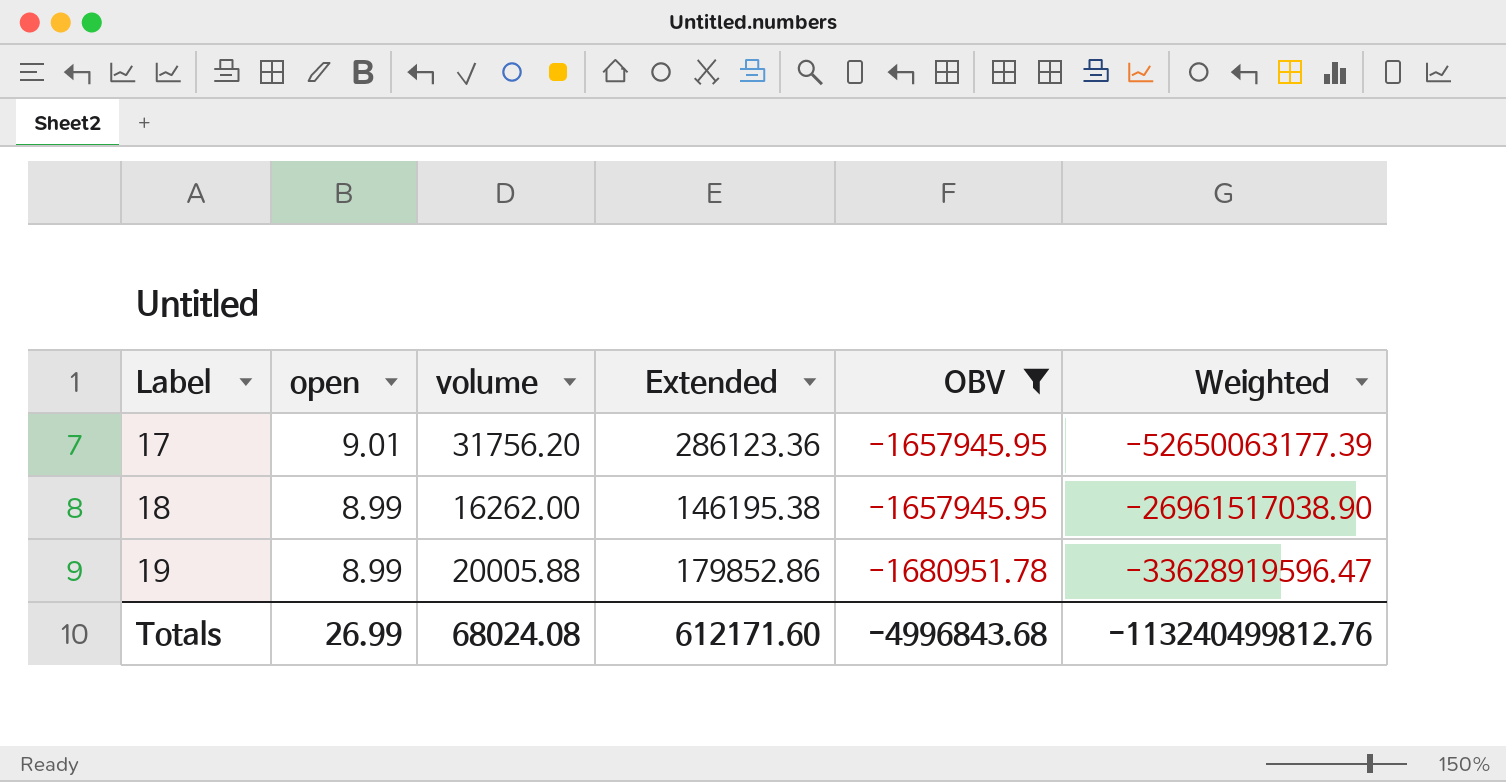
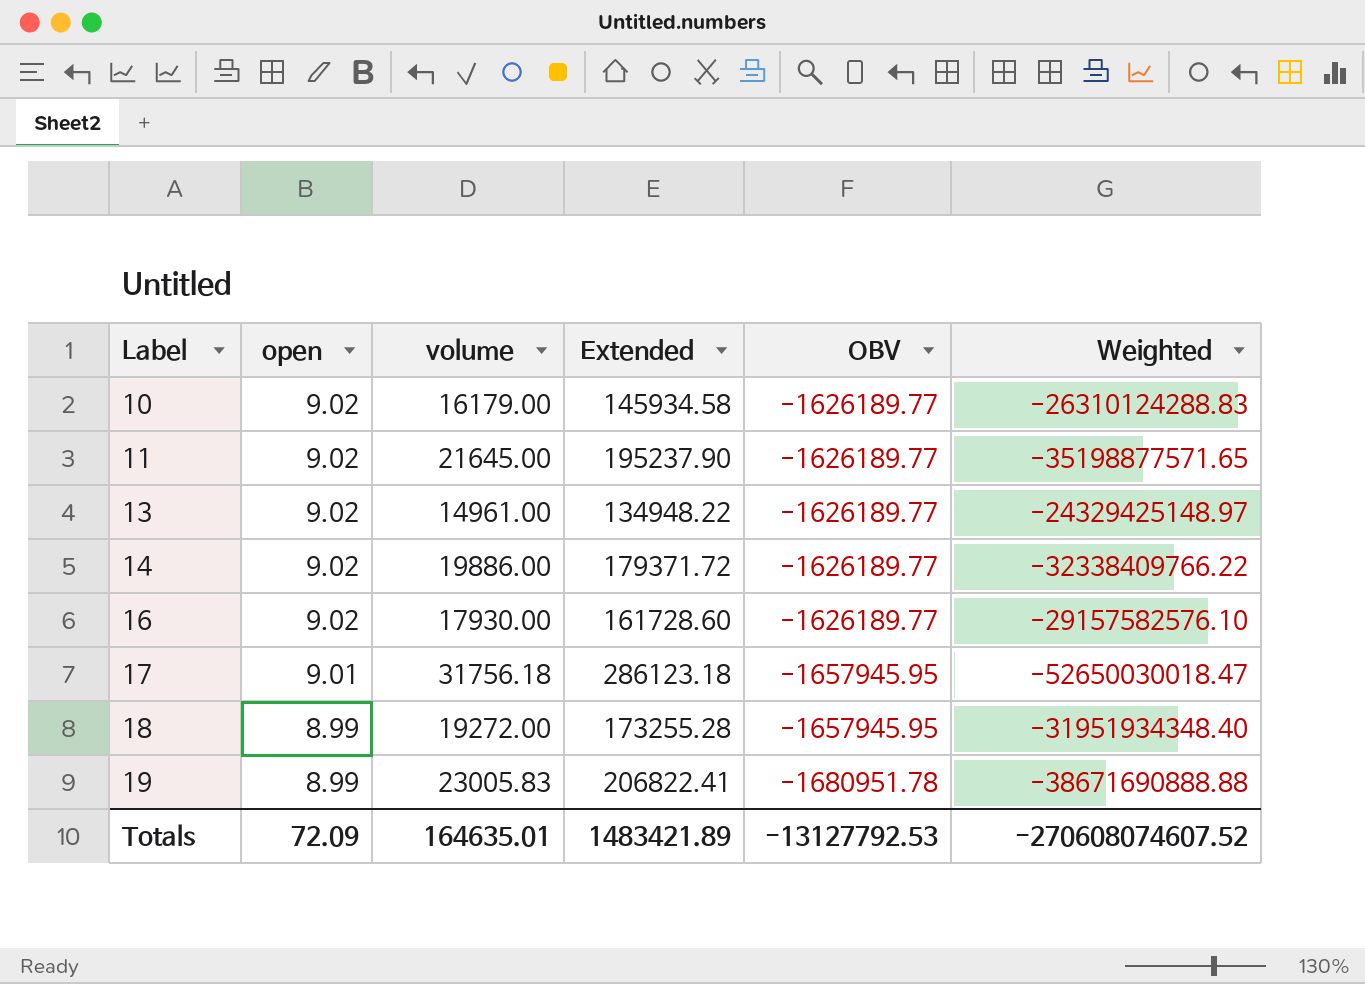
filter: OBV != -1626189.77 -> none
17 | volume: 31756.20 -> 31756.18
17 | Extended: 286123.36 -> 286123.18
17 | Weighted: -52650063177.39 -> -52650030018.47
18 | volume: 16262.00 -> 19272.00
18 | Extended: 146195.38 -> 173255.28
18 | Weighted: -26961517038.90 -> -31951934348.40
19 | volume: 20005.88 -> 23005.83
19 | Extended: 179852.86 -> 206822.41
19 | Weighted: -33628919596.47 -> -38671690888.88
Totals | open: 26.99 -> 72.09
Totals | volume: 68024.08 -> 164635.01
Totals | Extended: 612171.60 -> 1483421.89
Totals | OBV: -4996843.68 -> -13127792.53
Totals | Weighted: -113240499812.76 -> -270608074607.52

